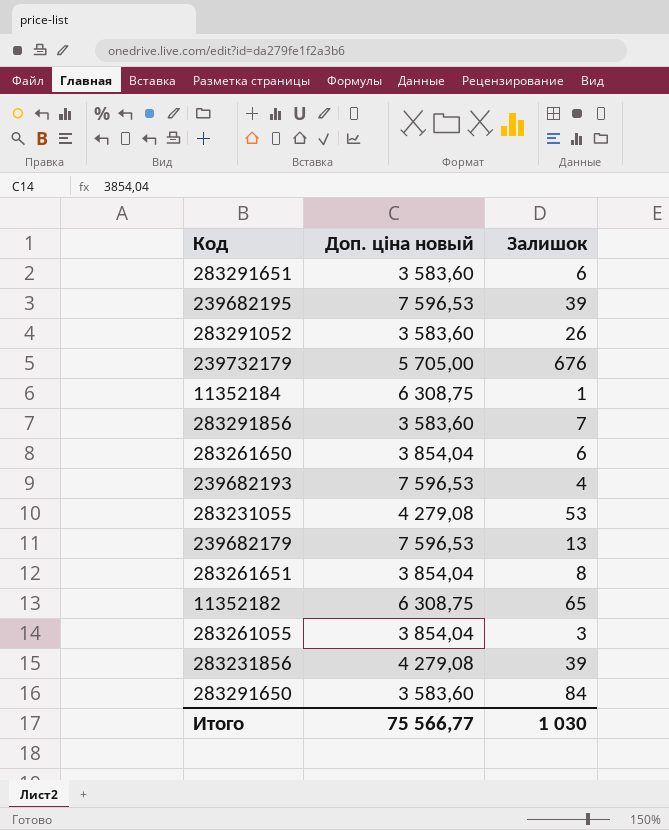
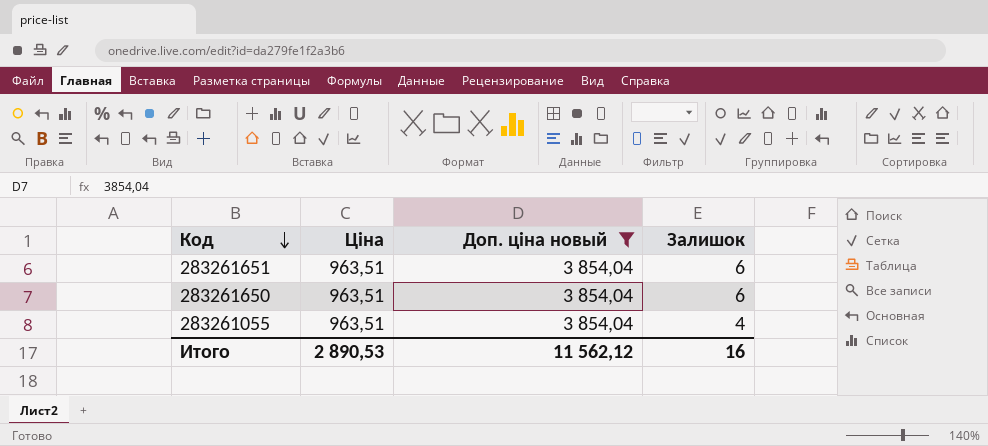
filter: none -> Доп. ціна новый = 3 854,04
row order: none -> Код descending
column Ціна | position: none -> 2
283261651 | Залишок: 8 -> 6
283261055 | Залишок: 3 -> 4
Итого | Доп. ціна новый: 75 566,77 -> 11 562,12
Итого | Залишок: 1 030 -> 16

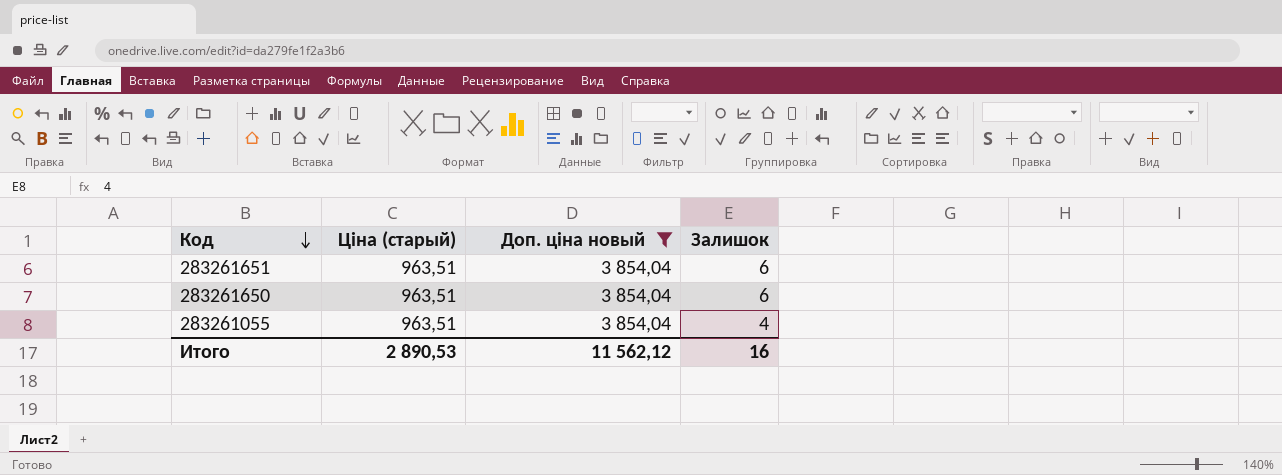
column name: Ціна -> Ціна (старый)

